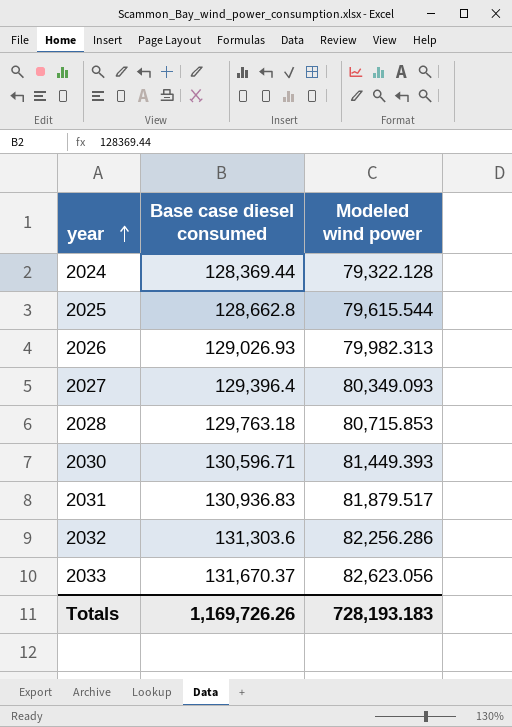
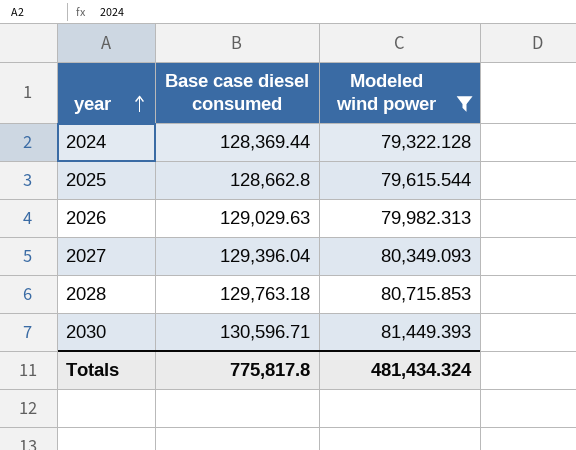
filter: none -> Modeled wind power <= 81,449.393
2026 | Base case diesel consumed: 129,026.93 -> 129,029.63
2027 | Base case diesel consumed: 129,396.4 -> 129,396.04
Totals | Base case diesel consumed: 1,169,726.26 -> 775,817.8
Totals | Modeled wind power: 728,193.183 -> 481,434.324

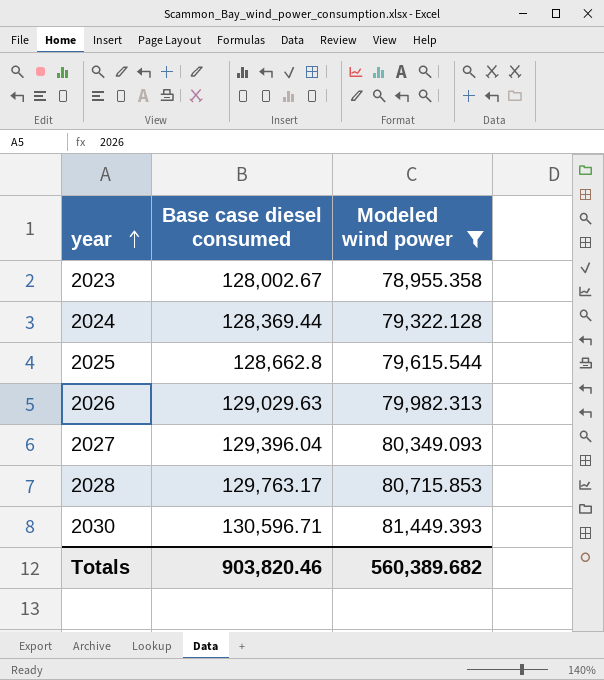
row 2023: none -> 128,002.67 | 78,955.358
2028 | Base case diesel consumed: 129,763.18 -> 129,763.17
Totals | Base case diesel consumed: 775,817.8 -> 903,820.46
Totals | Modeled wind power: 481,434.324 -> 560,389.682

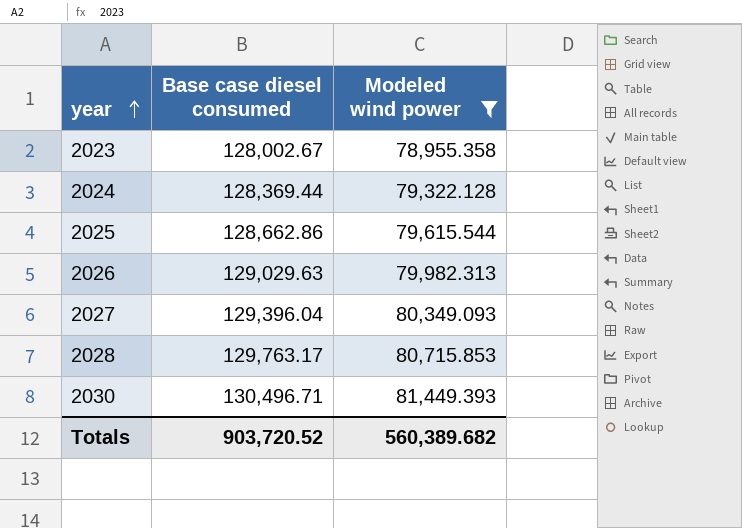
2025 | Base case diesel consumed: 128,662.8 -> 128,662.86
2030 | Base case diesel consumed: 130,596.71 -> 130,496.71
Totals | Base case diesel consumed: 903,820.46 -> 903,720.52

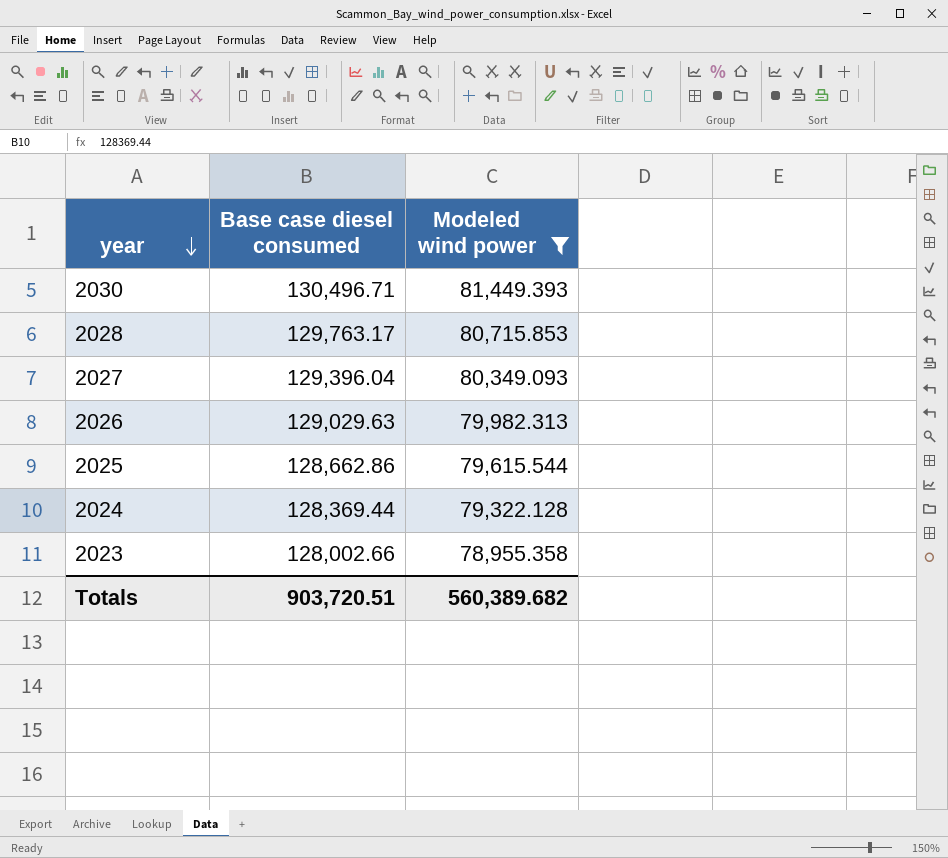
row order: year ascending -> year descending
2023 | Base case diesel consumed: 128,002.67 -> 128,002.66
Totals | Base case diesel consumed: 903,720.52 -> 903,720.51

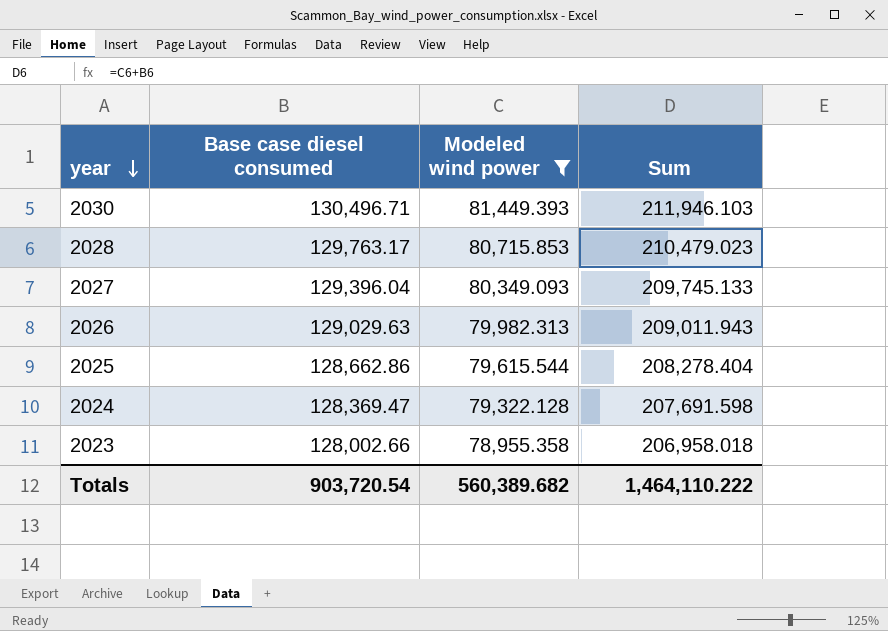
column Sum | formula: none -> [Base case diesel consumed] + [Modeled wind power]
2024 | Base case diesel consumed: 128,369.44 -> 128,369.47
Totals | Base case diesel consumed: 903,720.51 -> 903,720.54

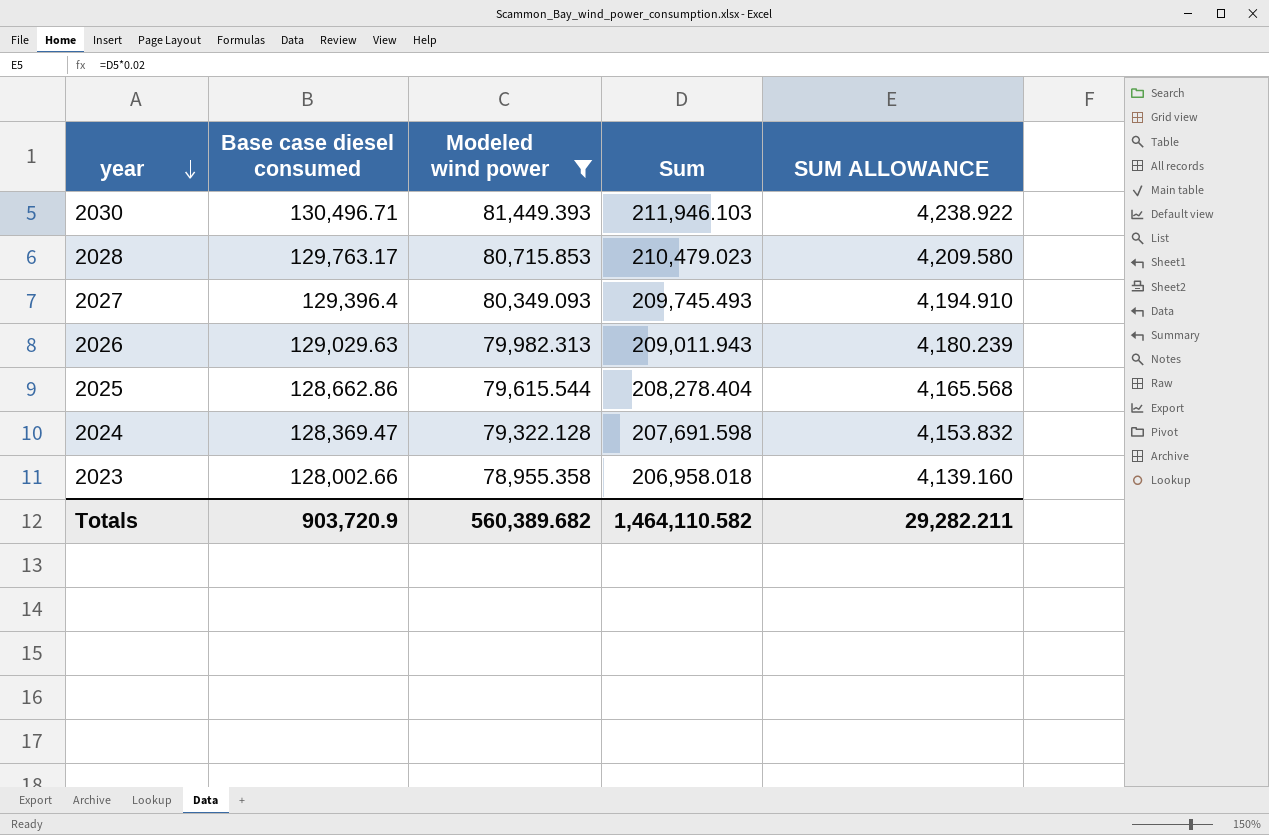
column SUM ALLOWANCE | formula: none -> [Sum] * 0.02
2027 | Base case diesel consumed: 129,396.04 -> 129,396.4
2027 | Sum: 209,745.133 -> 209,745.493
Totals | Base case diesel consumed: 903,720.54 -> 903,720.9
Totals | Sum: 1,464,110.222 -> 1,464,110.582

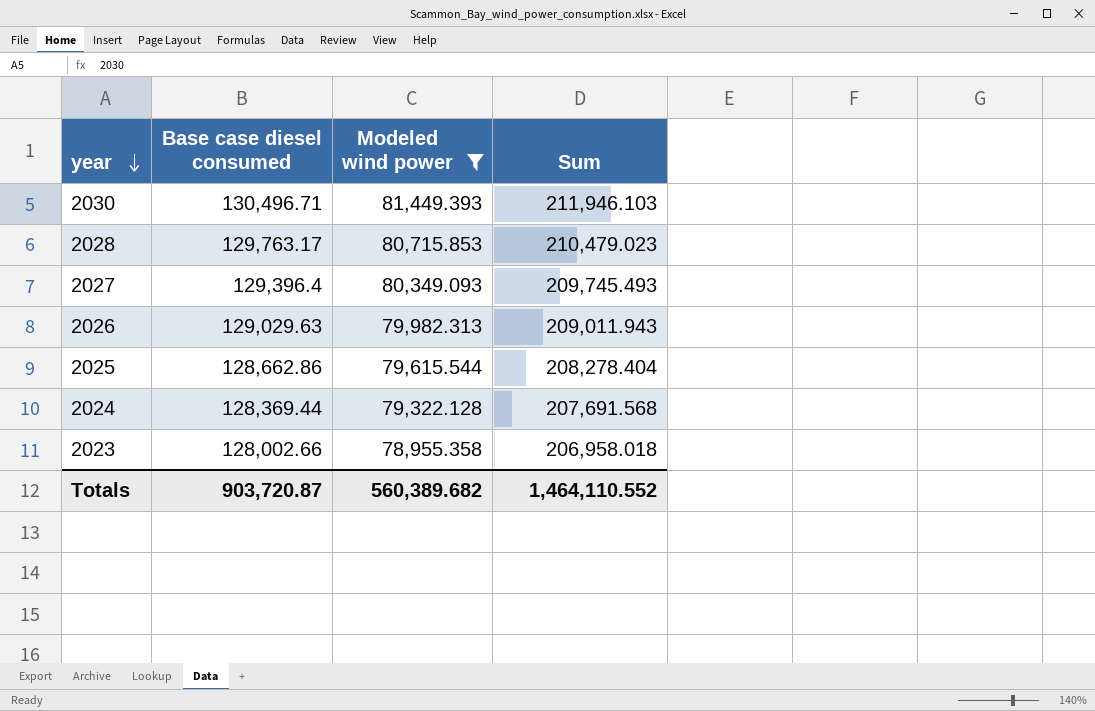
column SUM ALLOWANCE | formula: [Sum] * 0.02 -> none
2024 | Base case diesel consumed: 128,369.47 -> 128,369.44
2024 | Sum: 207,691.598 -> 207,691.568
Totals | Base case diesel consumed: 903,720.9 -> 903,720.87
Totals | Sum: 1,464,110.582 -> 1,464,110.552

